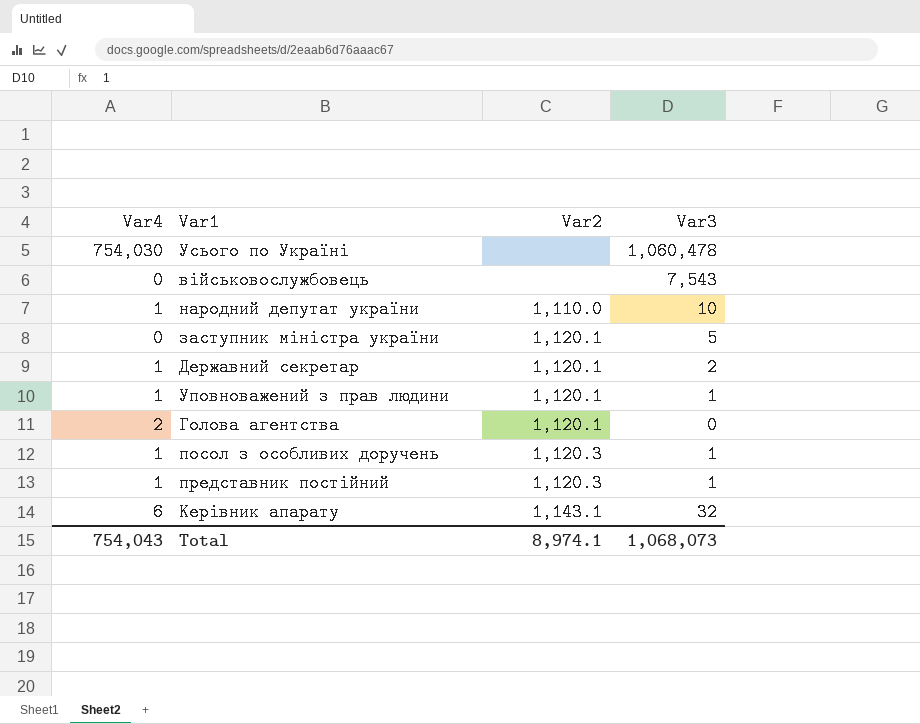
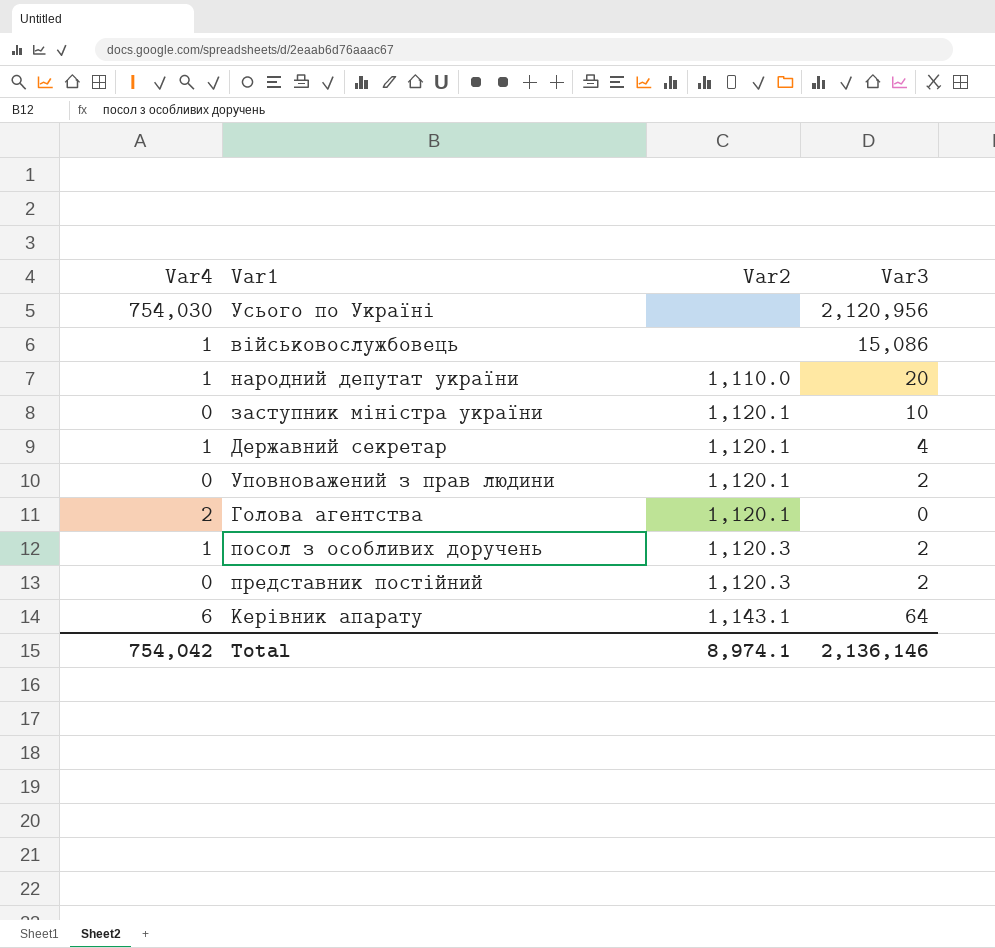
Усього по Україні | Var3: 1,060,478 -> 2,120,956
військовослужбовець | Var4: 0 -> 1
військовослужбовець | Var3: 7,543 -> 15,086
народний депутат україни | Var3: 10 -> 20
заступник міністра україни | Var3: 5 -> 10
Державний секретар | Var3: 2 -> 4
Уповноважений з прав людини | Var4: 1 -> 0
Уповноважений з прав людини | Var3: 1 -> 2
посол з особливих доручень | Var3: 1 -> 2
представник постійний | Var4: 1 -> 0
представник постійний | Var3: 1 -> 2
Керівник апарату | Var3: 32 -> 64
Total | Var4: 754,043 -> 754,042
Total | Var3: 1,068,073 -> 2,136,146

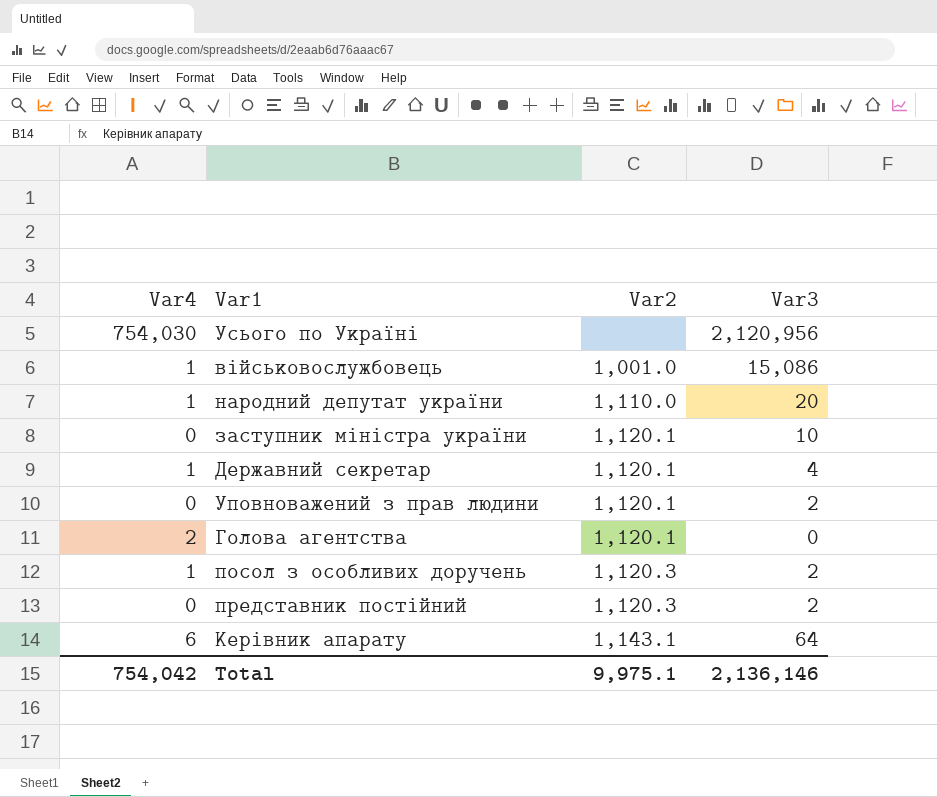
військовослужбовець | Var2: none -> 1,001.0
Total | Var2: 8,974.1 -> 9,975.1

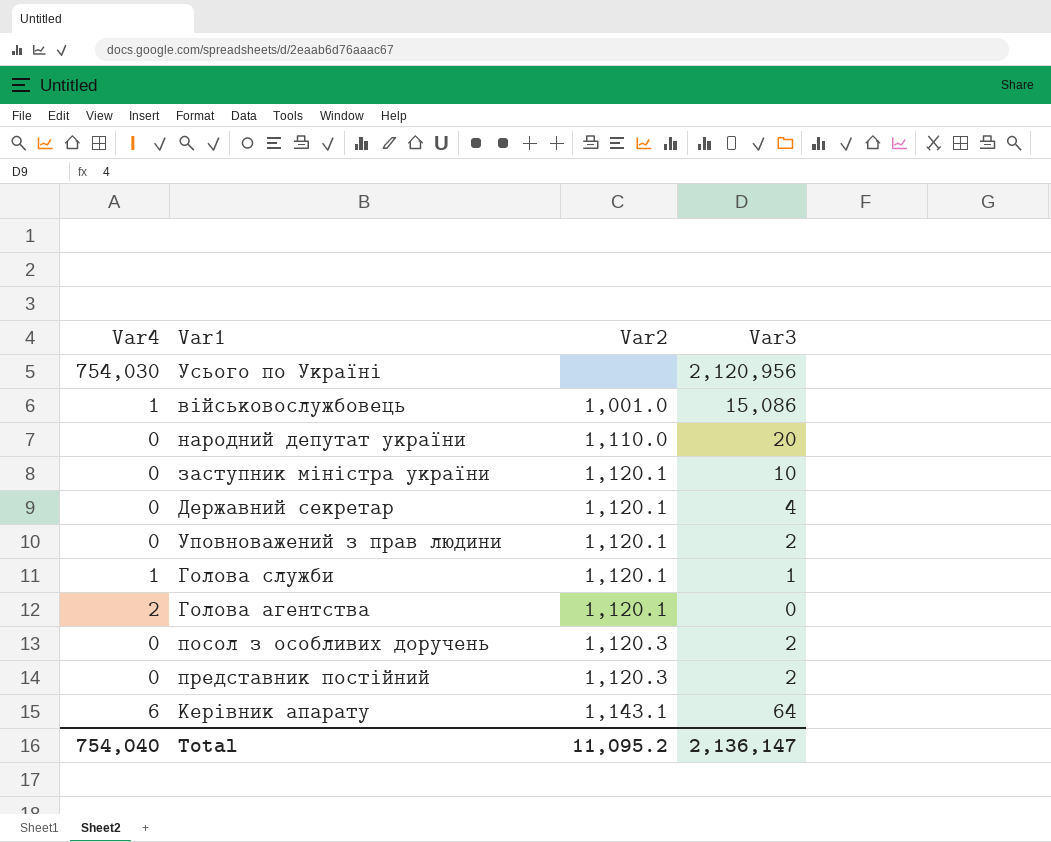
народний депутат україни | Var4: 1 -> 0
Державний секретар | Var4: 1 -> 0
row Голова служби: none -> 1 | 1,120.1 | 1
посол з особливих доручень | Var4: 1 -> 0
Total | Var4: 754,042 -> 754,040
Total | Var2: 9,975.1 -> 11,095.2
Total | Var3: 2,136,146 -> 2,136,147

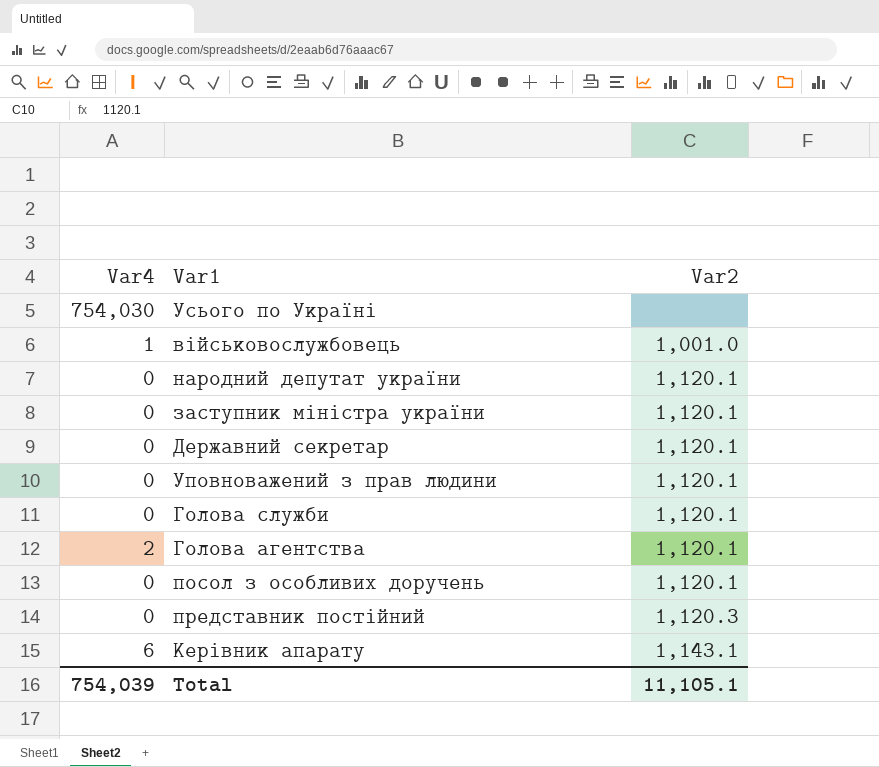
column Var3 | position: 4 -> none
народний депутат україни | Var2: 1,110.0 -> 1,120.1
Голова служби | Var4: 1 -> 0
посол з особливих доручень | Var2: 1,120.3 -> 1,120.1
Total | Var4: 754,040 -> 754,039
Total | Var2: 11,095.2 -> 11,105.1

